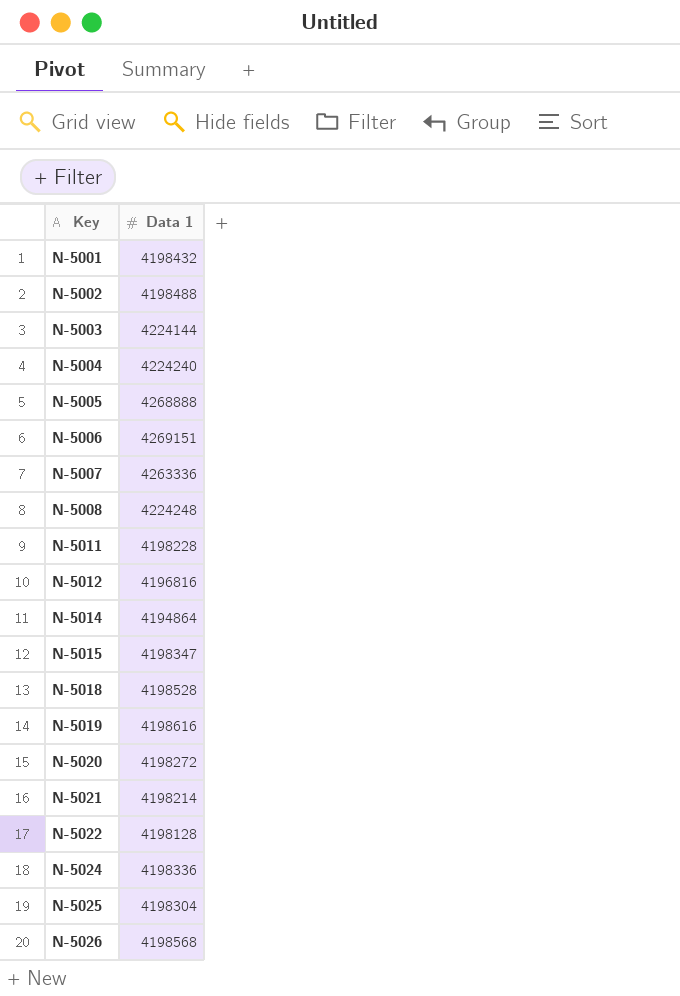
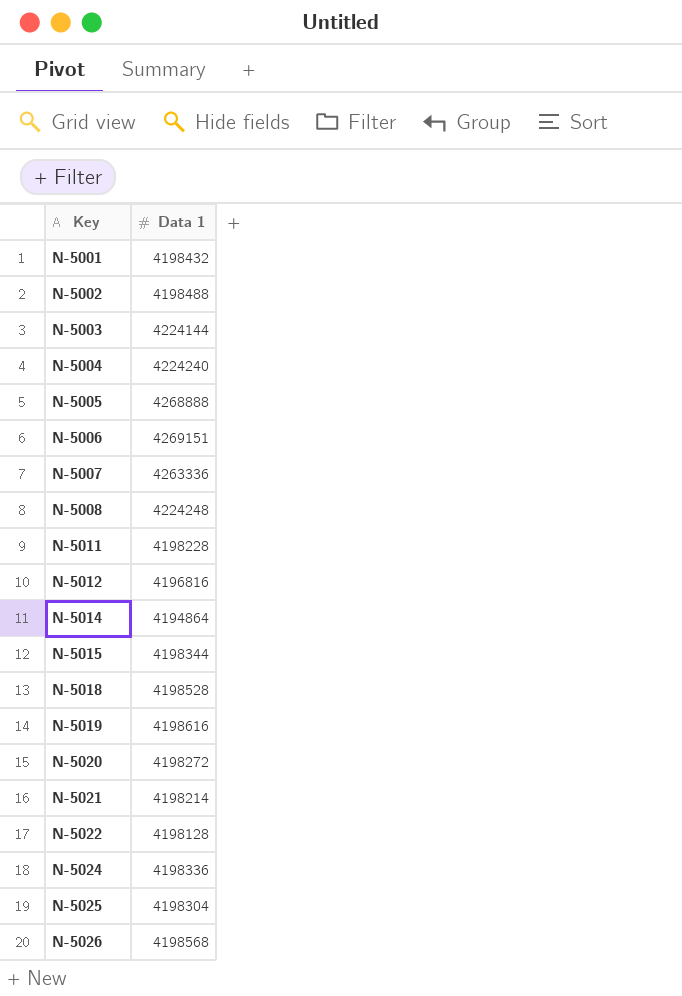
N-5015 | Data 1: 4198347 -> 4198344

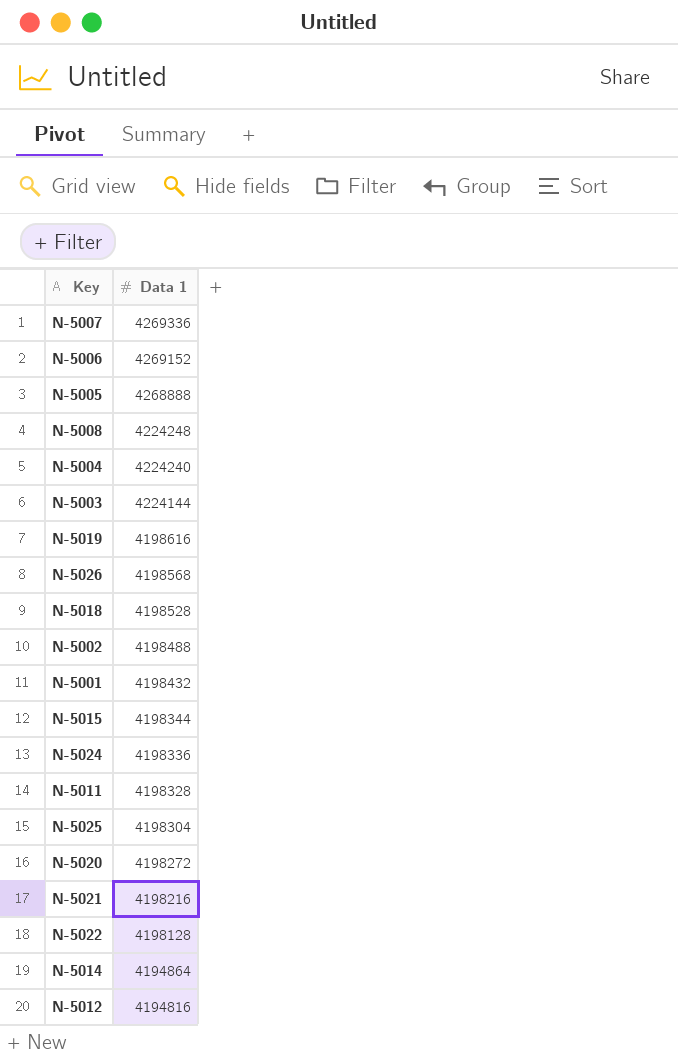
row order: Key ascending -> Data 1 descending
N-5007 | Data 1: 4263336 -> 4269336
N-5006 | Data 1: 4269151 -> 4269152
N-5011 | Data 1: 4198228 -> 4198328
N-5021 | Data 1: 4198214 -> 4198216
N-5012 | Data 1: 4196816 -> 4194816

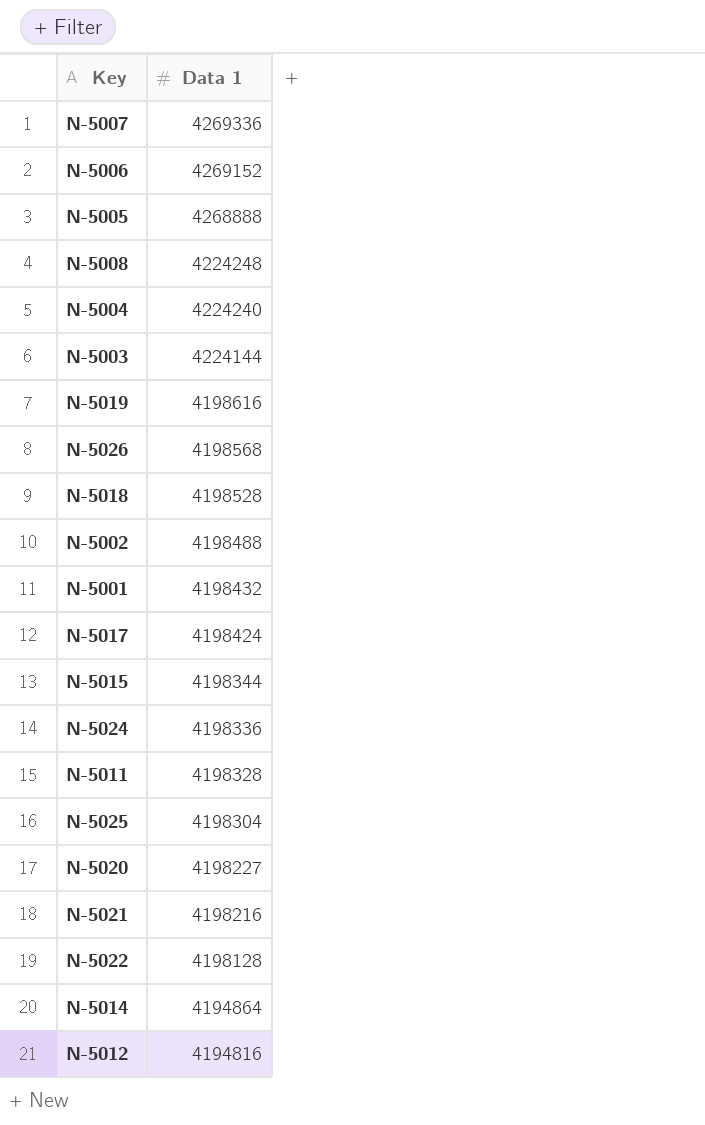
row N-5017: none -> 4198424
N-5020 | Data 1: 4198272 -> 4198227

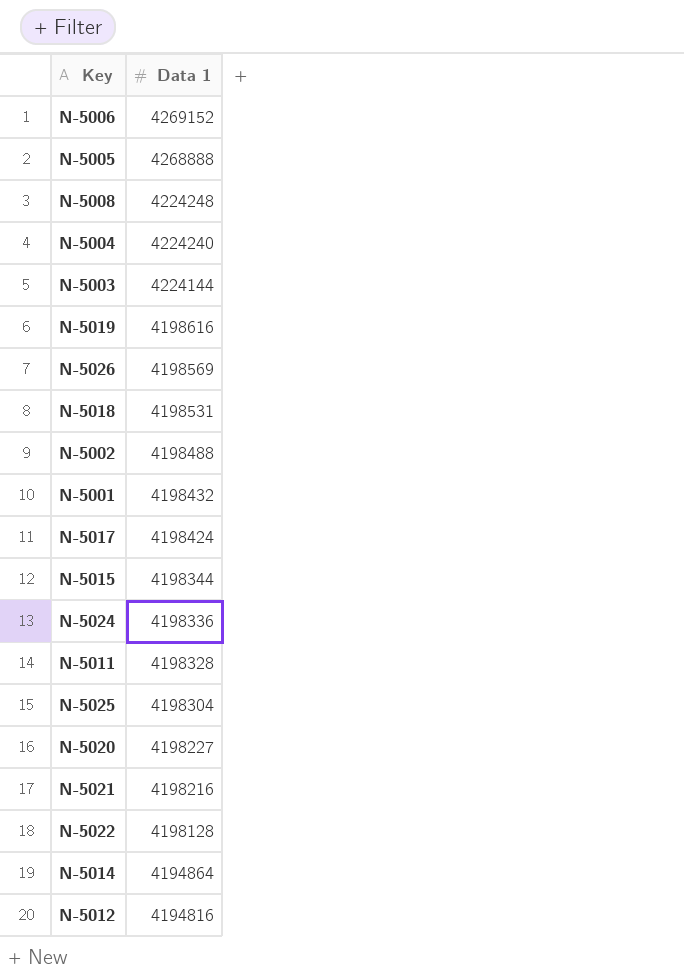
row N-5007: 4269336 -> none
N-5026 | Data 1: 4198568 -> 4198569
N-5018 | Data 1: 4198528 -> 4198531

